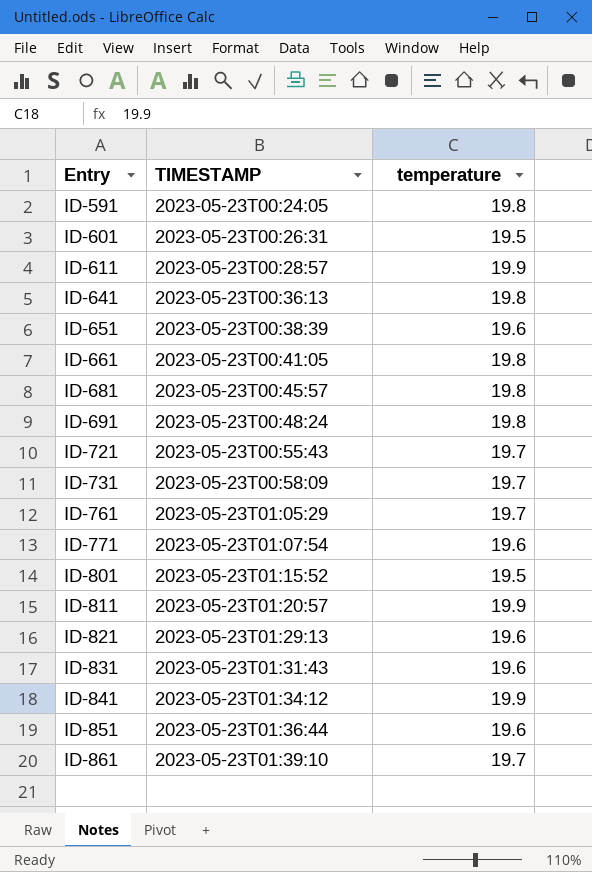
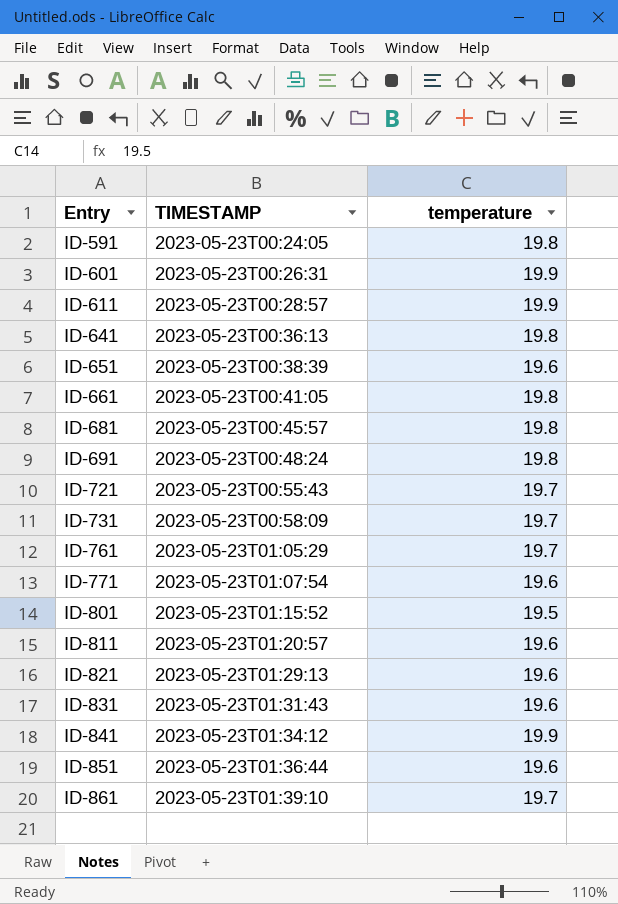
ID-601 | temperature: 19.5 -> 19.9
ID-811 | temperature: 19.9 -> 19.6

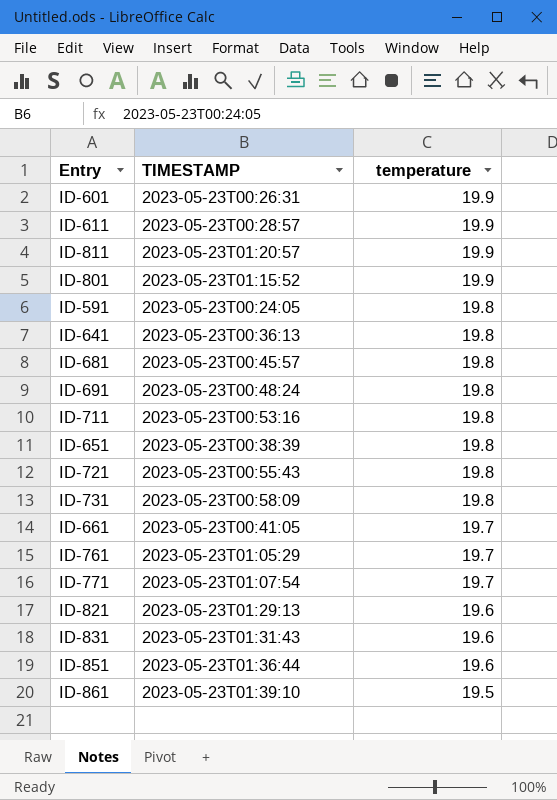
row order: Entry ascending -> temperature descending
row ID-841: 2023-05-23T01:34:12 | 19.9 -> none
ID-811 | temperature: 19.6 -> 19.9
ID-801 | temperature: 19.5 -> 19.9
row ID-711: none -> 2023-05-23T00:53:16 | 19.8
ID-651 | temperature: 19.6 -> 19.8
ID-721 | temperature: 19.7 -> 19.8
ID-731 | temperature: 19.7 -> 19.8
ID-661 | temperature: 19.8 -> 19.7
ID-771 | temperature: 19.6 -> 19.7
ID-861 | temperature: 19.7 -> 19.5

